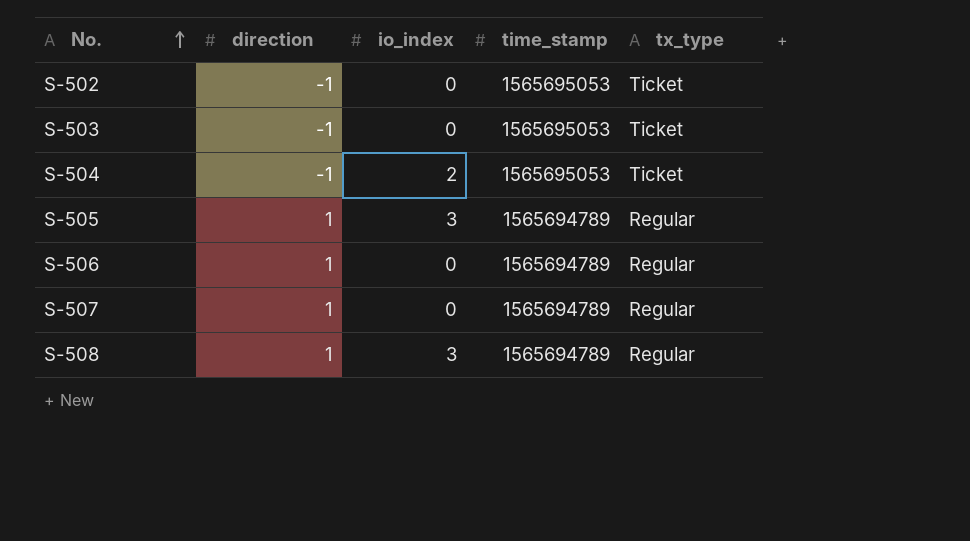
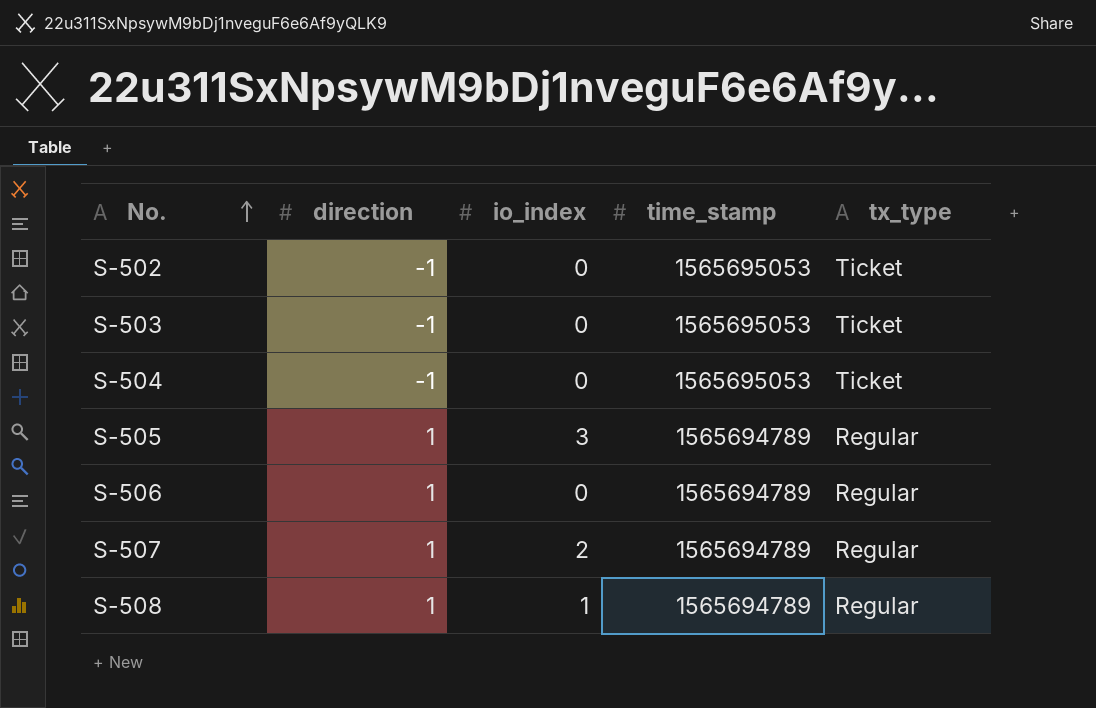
S-504 | io_index: 2 -> 0
S-507 | io_index: 0 -> 2
S-508 | io_index: 3 -> 1

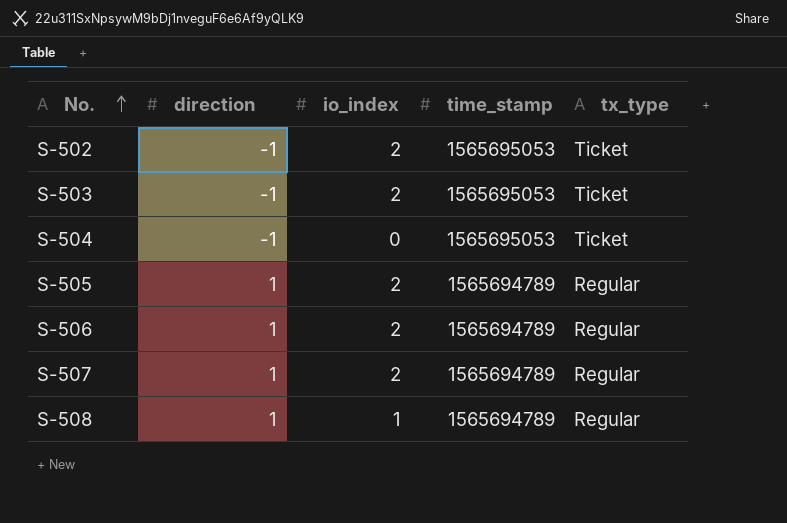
S-502 | io_index: 0 -> 2
S-503 | io_index: 0 -> 2
S-505 | io_index: 3 -> 2
S-506 | io_index: 0 -> 2

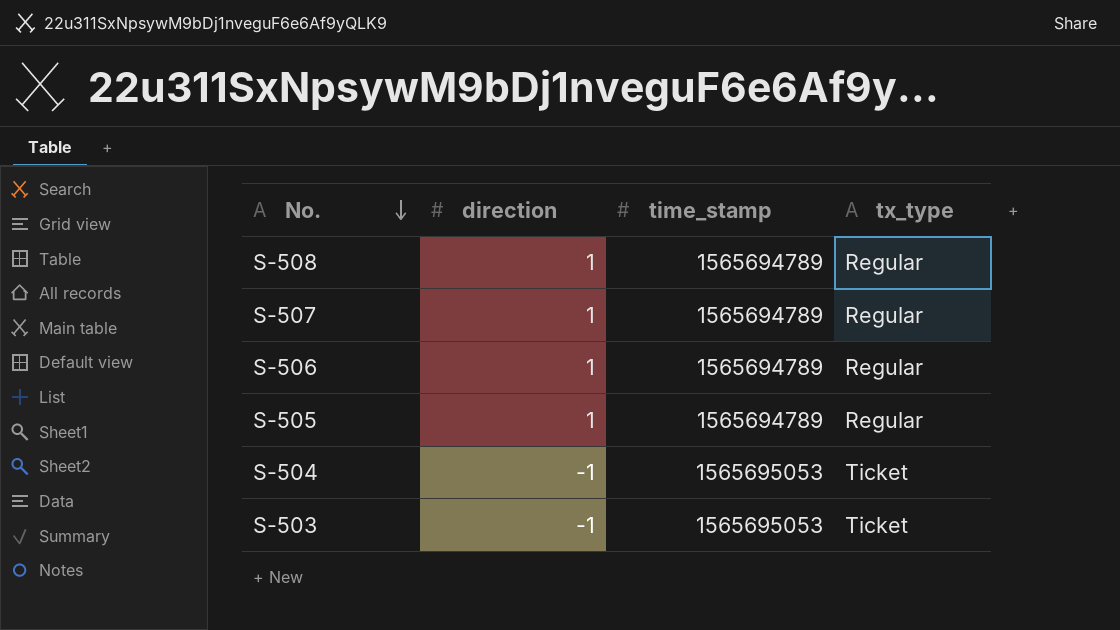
row order: No. ascending -> No. descending
column io_index | position: 3 -> none
row S-502: -1 | 2 | 1565695053 | Ticket -> none

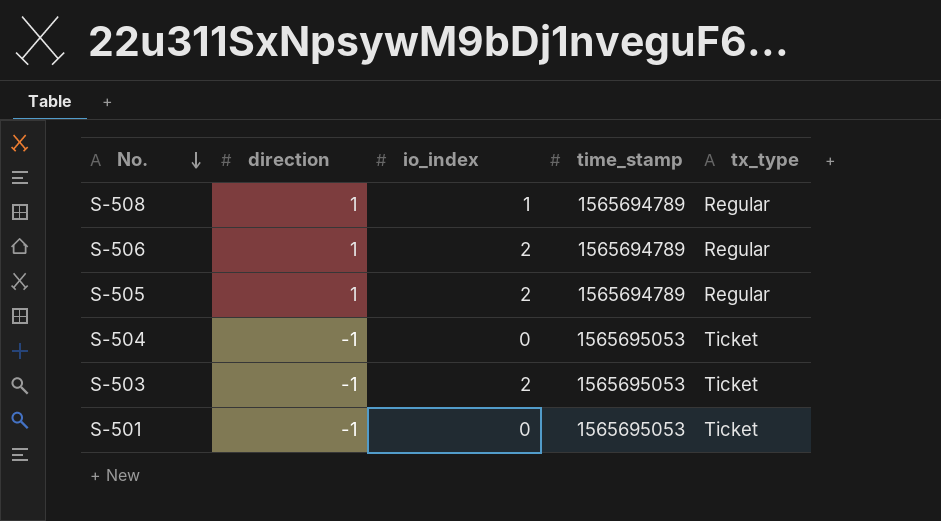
column io_index | position: none -> 3
row S-507: 1 | 1565694789 | Regular -> none
row S-501: none -> -1 | 0 | 1565695053 | Ticket

